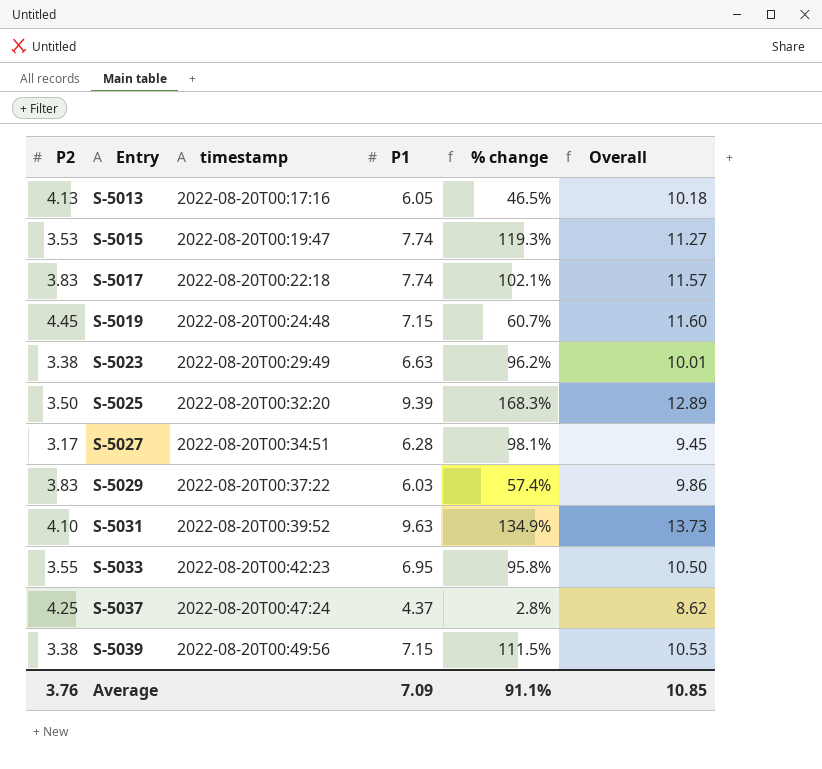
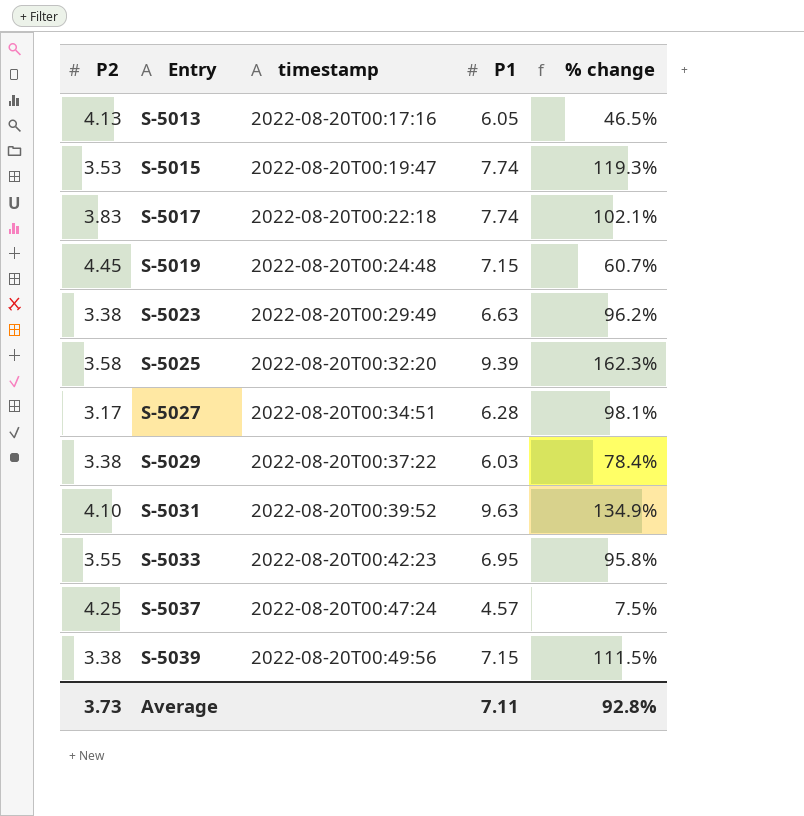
column Overall | formula: [P2] + [P1] -> none
S-5025 | P2: 3.50 -> 3.58
S-5025 | % change: 168.3% -> 162.3%
S-5029 | P2: 3.83 -> 3.38
S-5029 | % change: 57.4% -> 78.4%
S-5037 | P1: 4.37 -> 4.57
S-5037 | % change: 2.8% -> 7.5%
Average | P2: 3.76 -> 3.73
Average | P1: 7.09 -> 7.11
Average | % change: 91.1% -> 92.8%

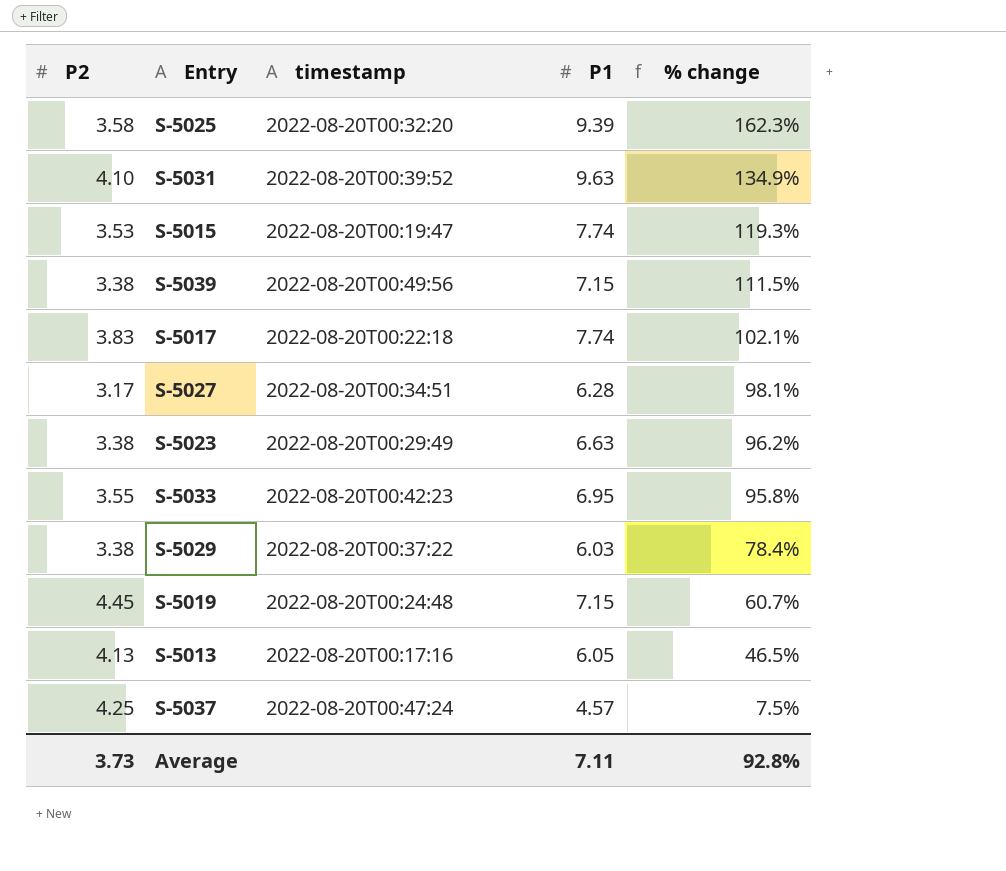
row order: Entry ascending -> % change descending

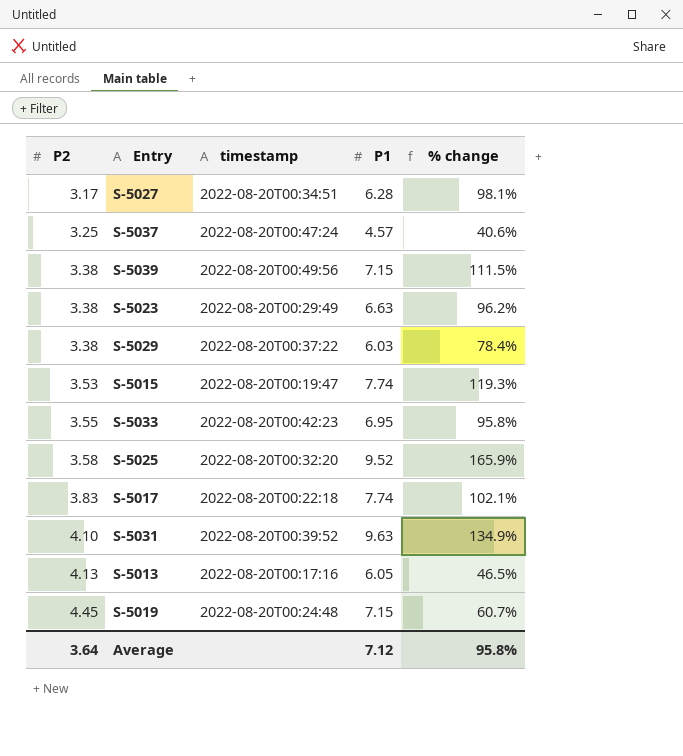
row order: % change descending -> P2 ascending
S-5037 | P2: 4.25 -> 3.25
S-5037 | % change: 7.5% -> 40.6%
S-5025 | P1: 9.39 -> 9.52
S-5025 | % change: 162.3% -> 165.9%
Average | P2: 3.73 -> 3.64
Average | P1: 7.11 -> 7.12
Average | % change: 92.8% -> 95.8%

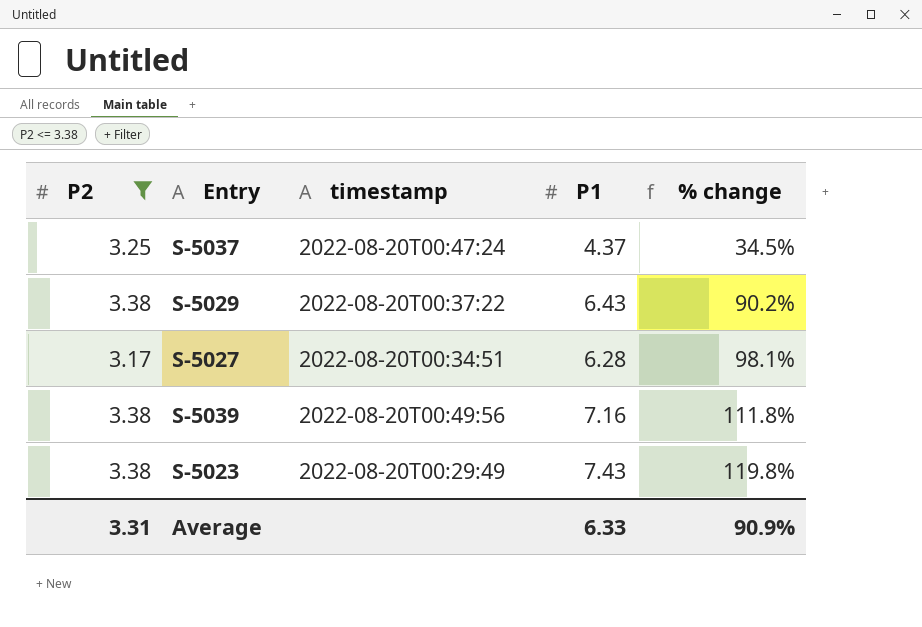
filter: none -> P2 <= 3.38
row order: P2 ascending -> % change ascending
S-5037 | P1: 4.57 -> 4.37
S-5037 | % change: 40.6% -> 34.5%
S-5029 | P1: 6.03 -> 6.43
S-5029 | % change: 78.4% -> 90.2%
S-5039 | P1: 7.15 -> 7.16
S-5039 | % change: 111.5% -> 111.8%
S-5023 | P1: 6.63 -> 7.43
S-5023 | % change: 96.2% -> 119.8%
Average | P2: 3.64 -> 3.31
Average | P1: 7.12 -> 6.33
Average | % change: 95.8% -> 90.9%

